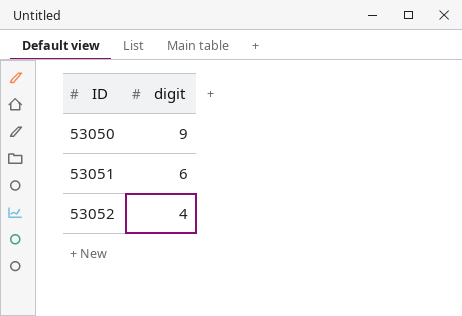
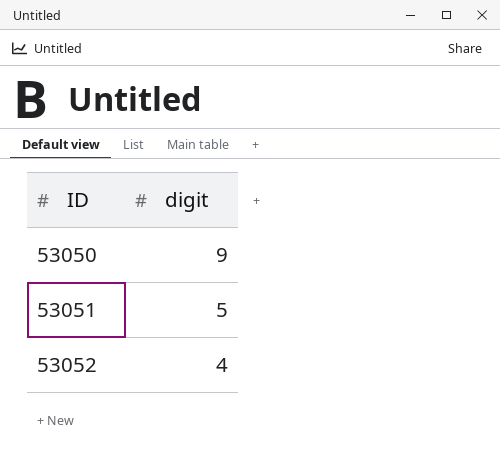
53051 | digit: 6 -> 5

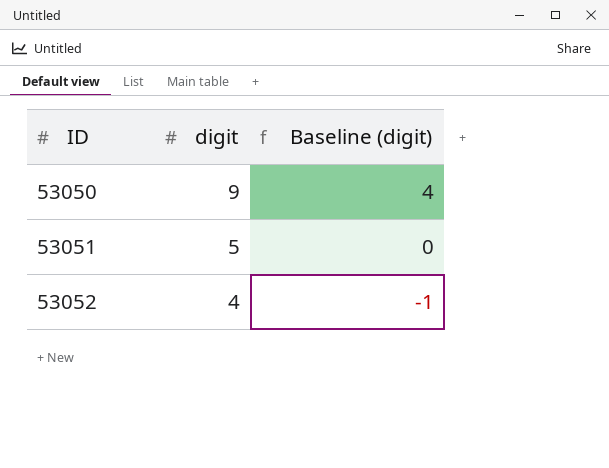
column Baseline (digit) | formula: none -> [digit] - 5

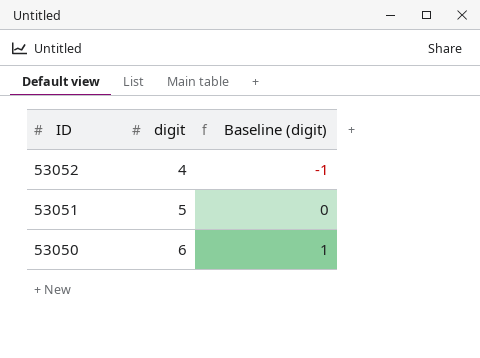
row order: ID ascending -> ID descending
53050 | digit: 9 -> 6
53050 | Baseline (digit): 4 -> 1

